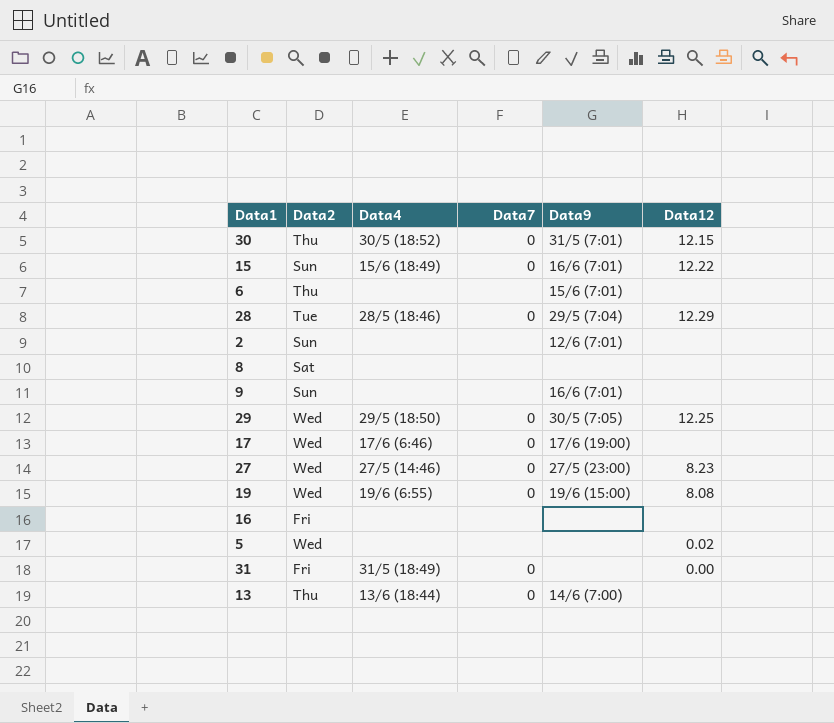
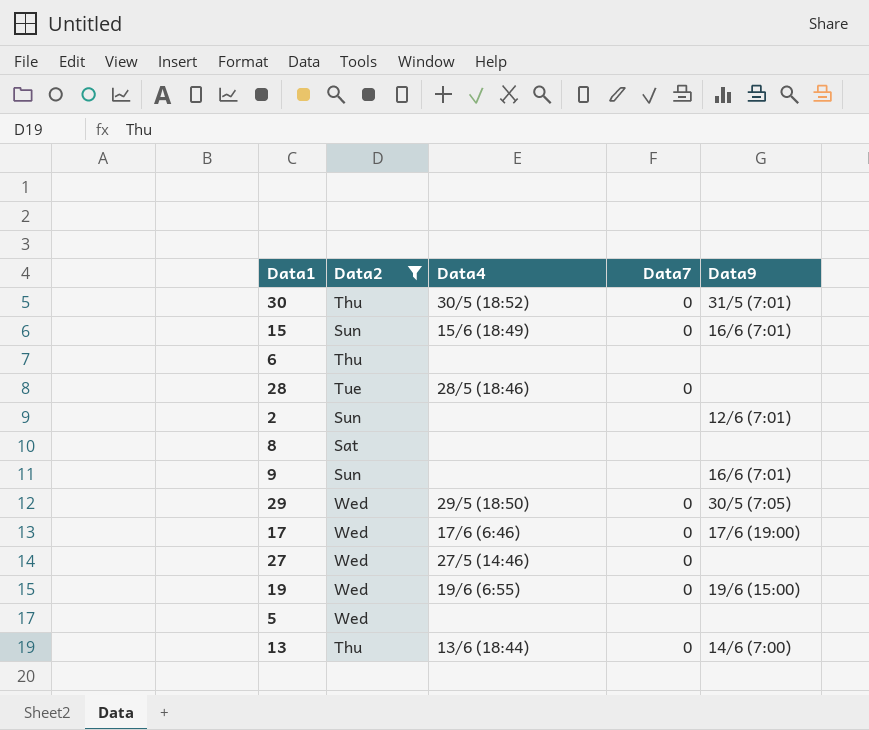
filter: none -> Data2 != Fri
column Data12 | position: 6 -> none
6 | Data9: 15/6 (7:01) -> none
28 | Data9: 29/5 (7:04) -> none
27 | Data9: 27/5 (23:00) -> none

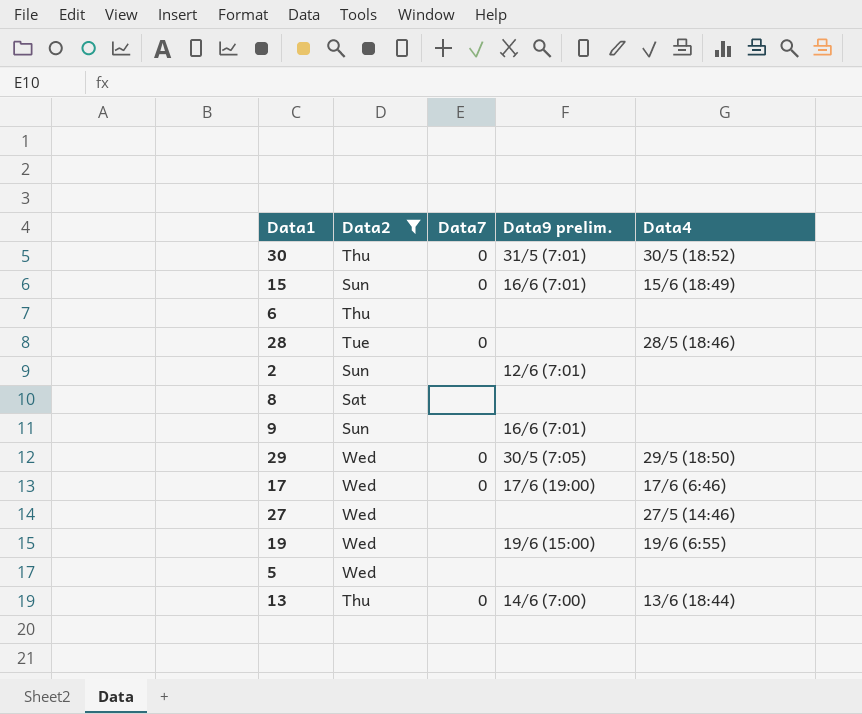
column name: Data9 -> Data9 prelim.
column Data4 | position: 3 -> 5
27 | Data7: 0 -> none
19 | Data7: 0 -> none

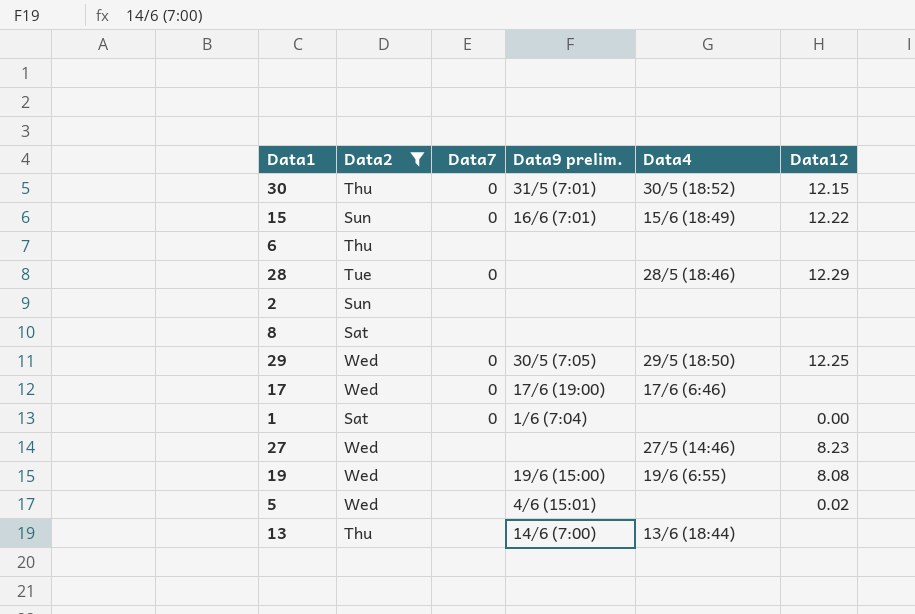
column Data12 | position: none -> 6
row 9: Sun | none | 16/6 (7:01) | none -> none
2 | Data9 prelim.: 12/6 (7:01) -> none
row 1: none -> Sat | 0 | 1/6 (7:04) | none | 0.00
5 | Data9 prelim.: none -> 4/6 (15:01)
13 | Data7: 0 -> none

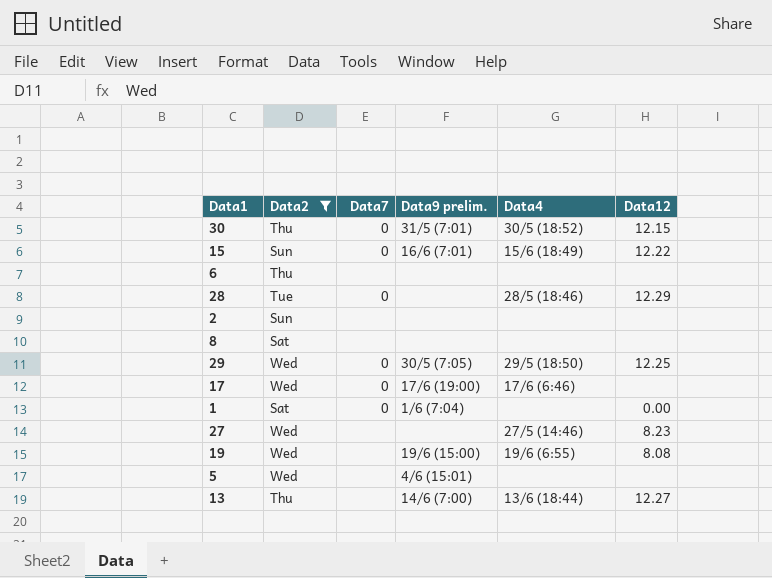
5 | Data12: 0.02 -> none
13 | Data12: none -> 12.27

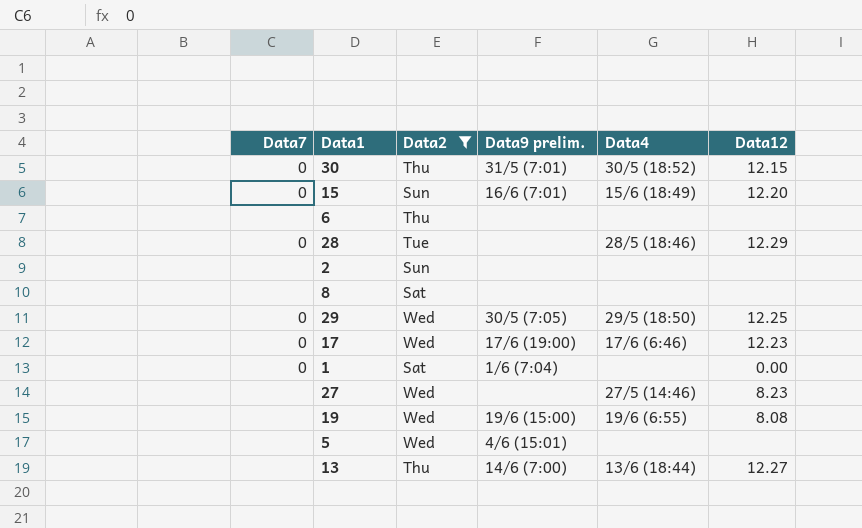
column Data7 | position: 3 -> 1
15 | Data12: 12.22 -> 12.20
17 | Data12: none -> 12.23

